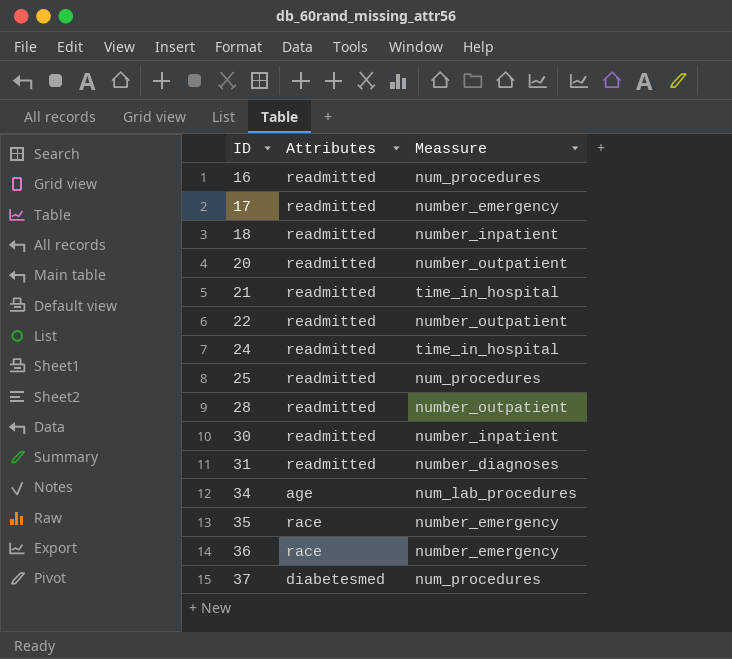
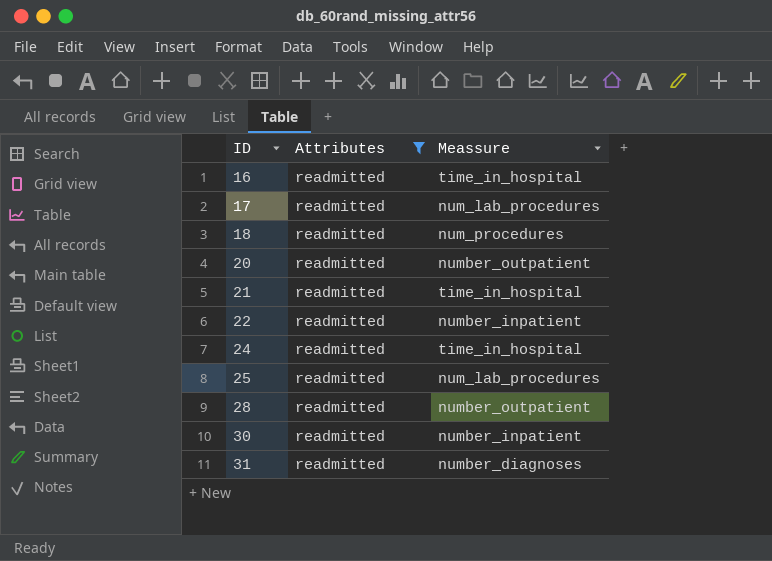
filter: none -> Attributes = readmitted
16 | Meassure: num_procedures -> time_in_hospital
17 | Meassure: number_emergency -> num_lab_procedures
18 | Meassure: number_inpatient -> num_procedures
22 | Meassure: number_outpatient -> number_inpatient
25 | Meassure: num_procedures -> num_lab_procedures

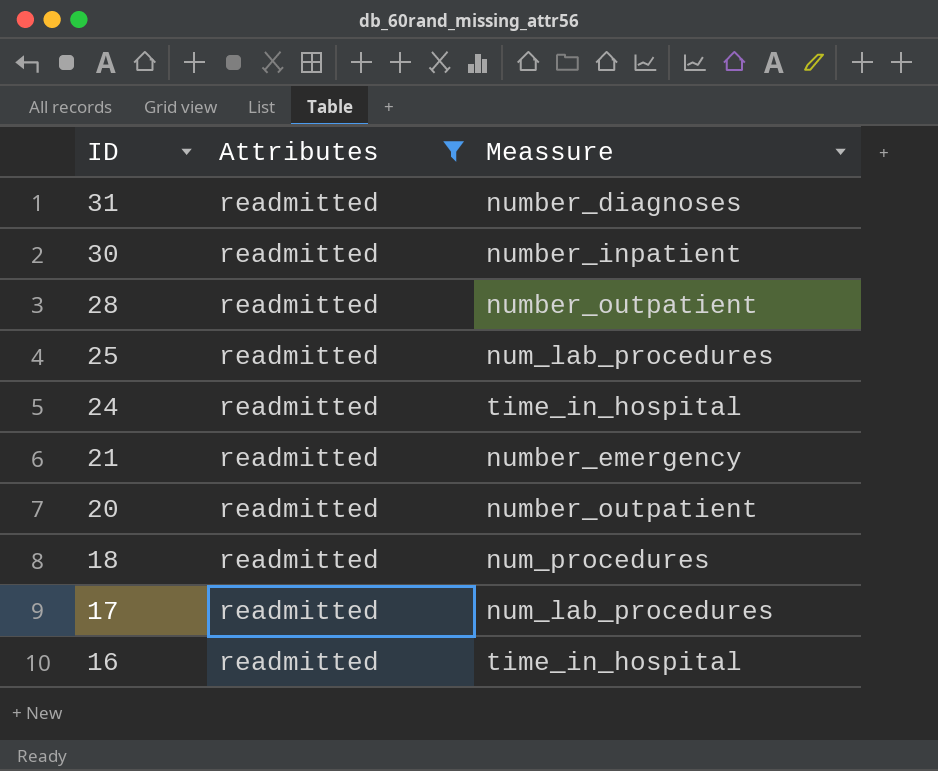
row order: ID ascending -> ID descending
row 22: readmitted | number_inpatient -> none
21 | Meassure: time_in_hospital -> number_emergency

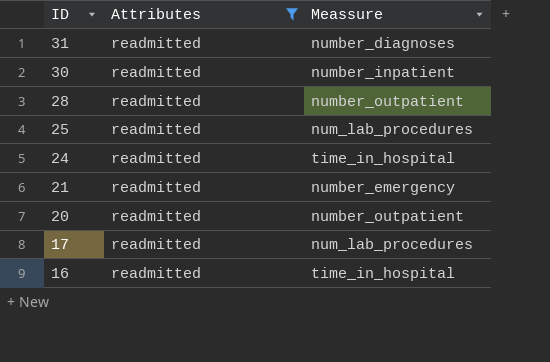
row 18: readmitted | num_procedures -> none

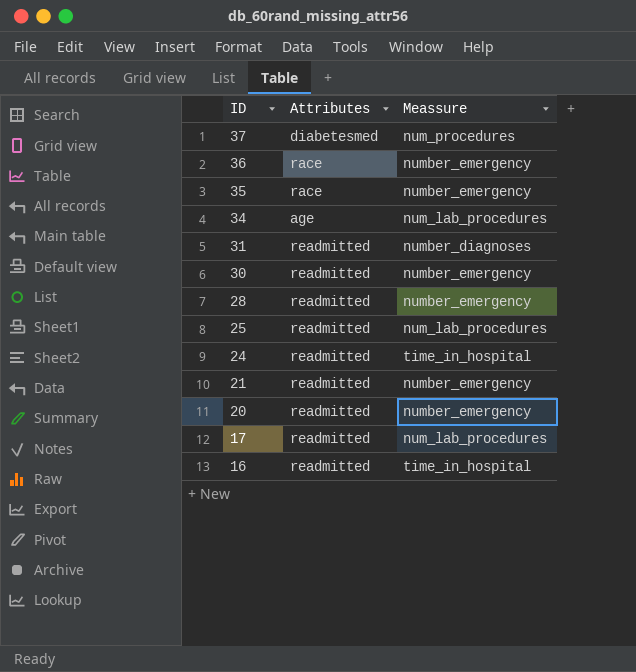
filter: Attributes = readmitted -> none
30 | Meassure: number_inpatient -> number_emergency
28 | Meassure: number_outpatient -> number_emergency
20 | Meassure: number_outpatient -> number_emergency

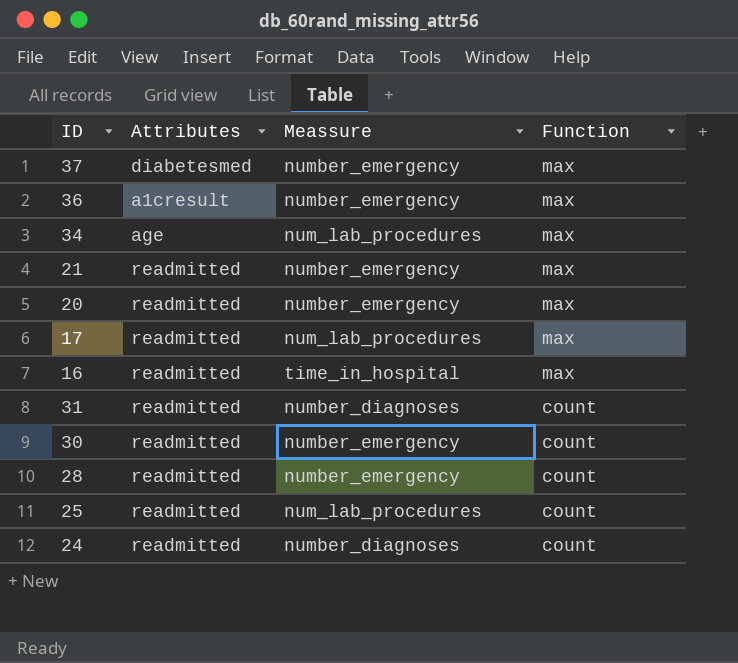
row order: ID descending -> Function descending
column Function | position: none -> 4
row 35: race | number_emergency -> none
37 | Meassure: num_procedures -> number_emergency
36 | Attributes: race -> a1cresult
24 | Meassure: time_in_hospital -> number_diagnoses

